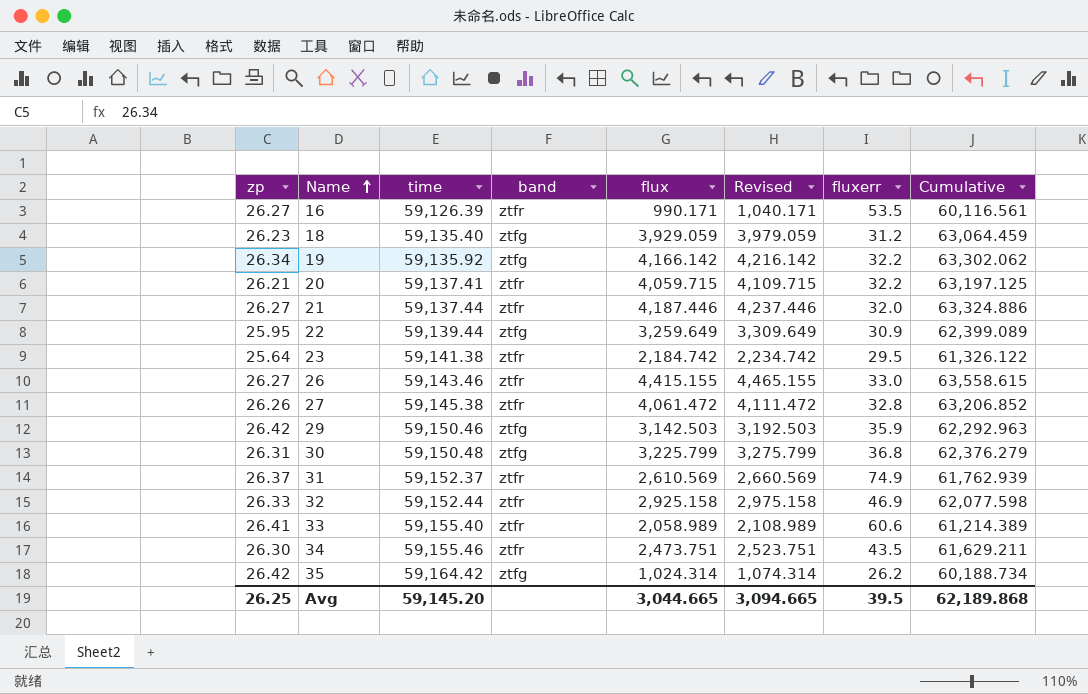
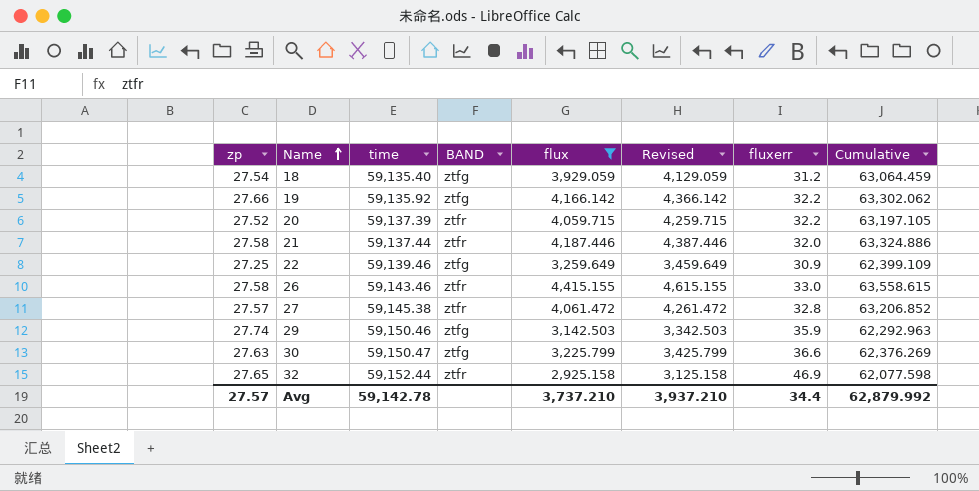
filter: none -> flux >= 2,925.158
column name: band -> BAND
column Revised | formula: [flux] + 50 -> [flux] + 200
18 | zp: 26.23 -> 27.54
19 | zp: 26.34 -> 27.66
20 | zp: 26.21 -> 27.52
20 | time: 59,137.41 -> 59,137.39
20 | Cumulative: 63,197.125 -> 63,197.105
21 | zp: 26.27 -> 27.58
22 | zp: 25.95 -> 27.25
22 | time: 59,139.44 -> 59,139.46
22 | Cumulative: 62,399.089 -> 62,399.109
26 | zp: 26.27 -> 27.58
27 | zp: 26.26 -> 27.57
29 | zp: 26.42 -> 27.74
30 | zp: 26.31 -> 27.63
30 | time: 59,150.48 -> 59,150.47
30 | fluxerr: 36.8 -> 36.6
30 | Cumulative: 62,376.279 -> 62,376.269
32 | zp: 26.33 -> 27.65
Avg | zp: 26.25 -> 27.57
Avg | time: 59,145.20 -> 59,142.78
Avg | flux: 3,044.665 -> 3,737.210
Avg | Revised: 3,094.665 -> 3,937.210
Avg | fluxerr: 39.5 -> 34.4
Avg | Cumulative: 62,189.868 -> 62,879.992

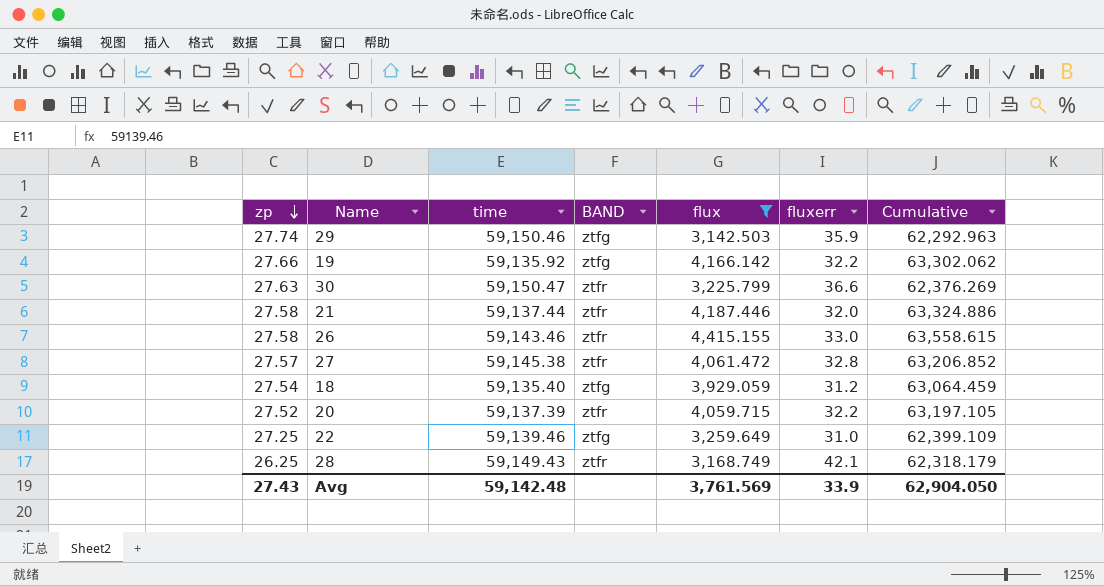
row order: Name ascending -> zp descending
column Revised | formula: [flux] + 200 -> none
row 32: 27.65 | 59,152.44 | ztfr | 2,925.158 | 3,125.158 | 46.9 | 62,077.598 -> none
30 | BAND: ztfg -> ztfr
22 | fluxerr: 30.9 -> 31.0
row 28: none -> 26.25 | 59,149.43 | ztfr | 3,168.749 | 42.1 | 62,318.179
Avg | zp: 27.57 -> 27.43
Avg | time: 59,142.78 -> 59,142.48
Avg | flux: 3,737.210 -> 3,761.569
Avg | fluxerr: 34.4 -> 33.9
Avg | Cumulative: 62,879.992 -> 62,904.050

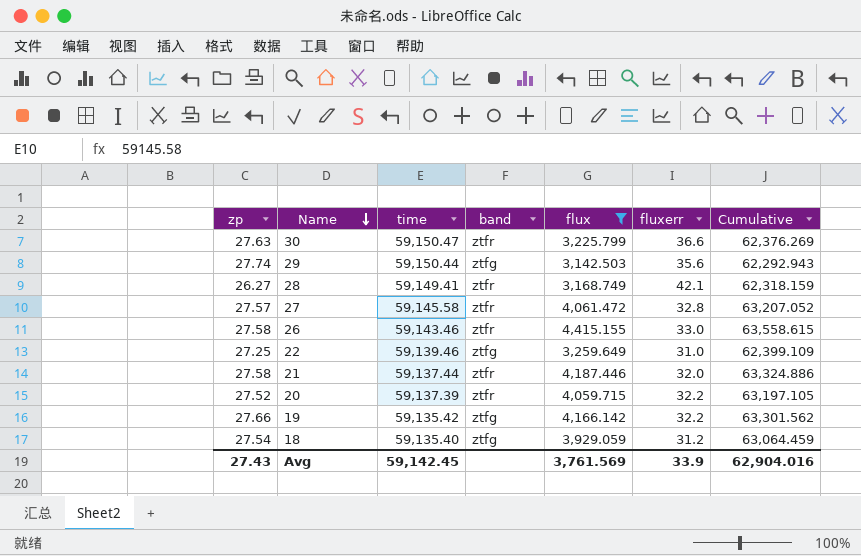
row order: zp descending -> Name descending
column name: BAND -> band
29 | time: 59,150.46 -> 59,150.44
29 | fluxerr: 35.9 -> 35.6
29 | Cumulative: 62,292.963 -> 62,292.943
28 | zp: 26.25 -> 26.27
28 | time: 59,149.43 -> 59,149.41
28 | Cumulative: 62,318.179 -> 62,318.159
27 | time: 59,145.38 -> 59,145.58
27 | Cumulative: 63,206.852 -> 63,207.052
19 | time: 59,135.92 -> 59,135.42
19 | Cumulative: 63,302.062 -> 63,301.562
Avg | time: 59,142.48 -> 59,142.45
Avg | Cumulative: 62,904.050 -> 62,904.016

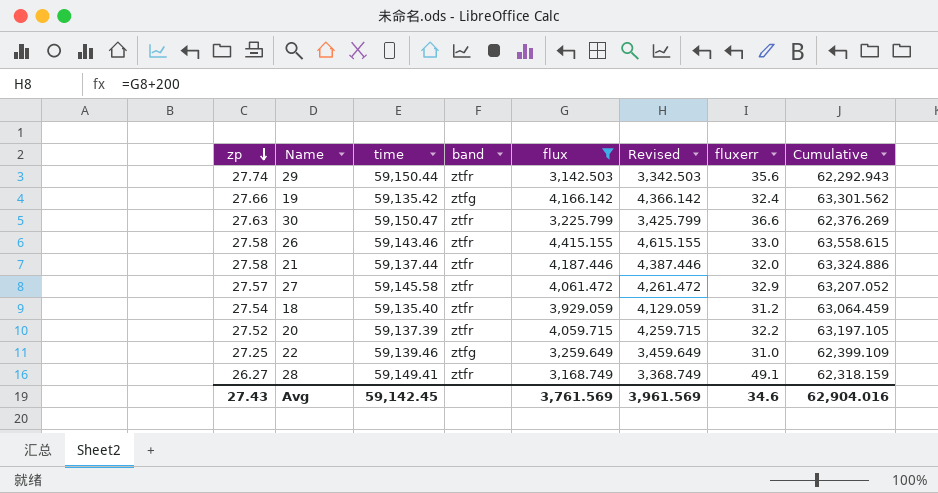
row order: Name descending -> zp descending
column Revised | formula: none -> [flux] + 200
29 | band: ztfg -> ztfr
19 | fluxerr: 32.2 -> 32.4
27 | fluxerr: 32.8 -> 32.9
18 | band: ztfg -> ztfr
28 | fluxerr: 42.1 -> 49.1
Avg | fluxerr: 33.9 -> 34.6

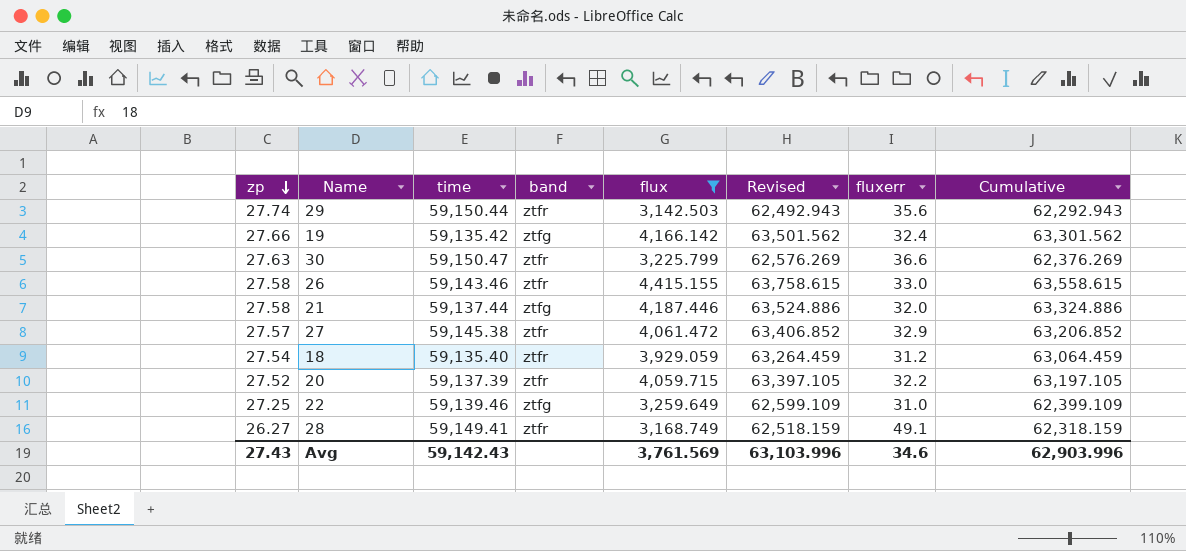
column Revised | formula: [flux] + 200 -> [Cumulative] + 200
21 | band: ztfr -> ztfg
27 | time: 59,145.58 -> 59,145.38
27 | Cumulative: 63,207.052 -> 63,206.852
Avg | time: 59,142.45 -> 59,142.43
Avg | Revised: 3,961.569 -> 63,103.996
Avg | Cumulative: 62,904.016 -> 62,903.996

